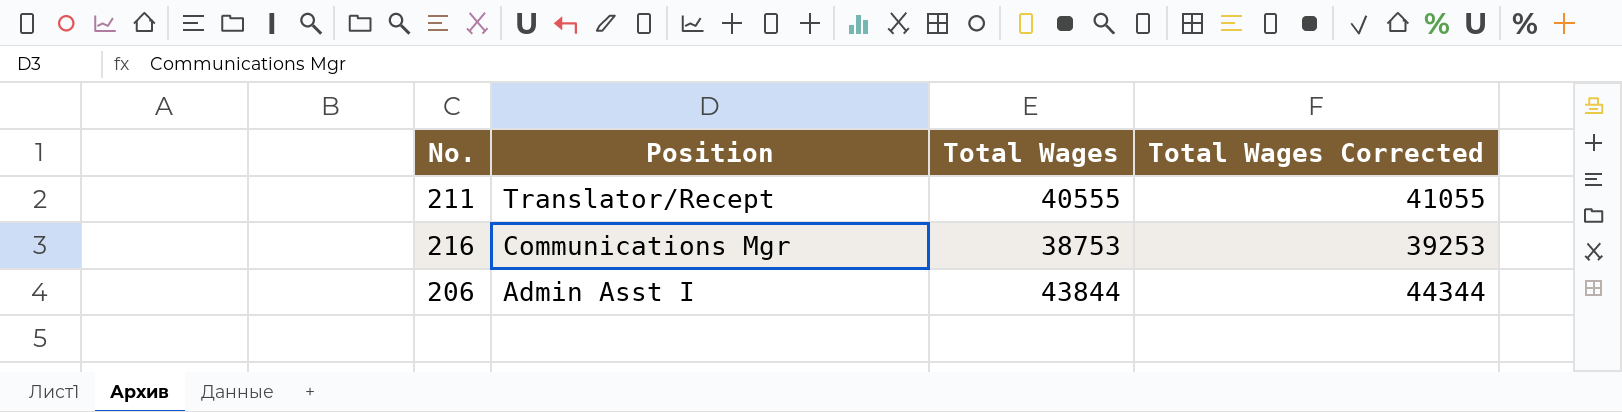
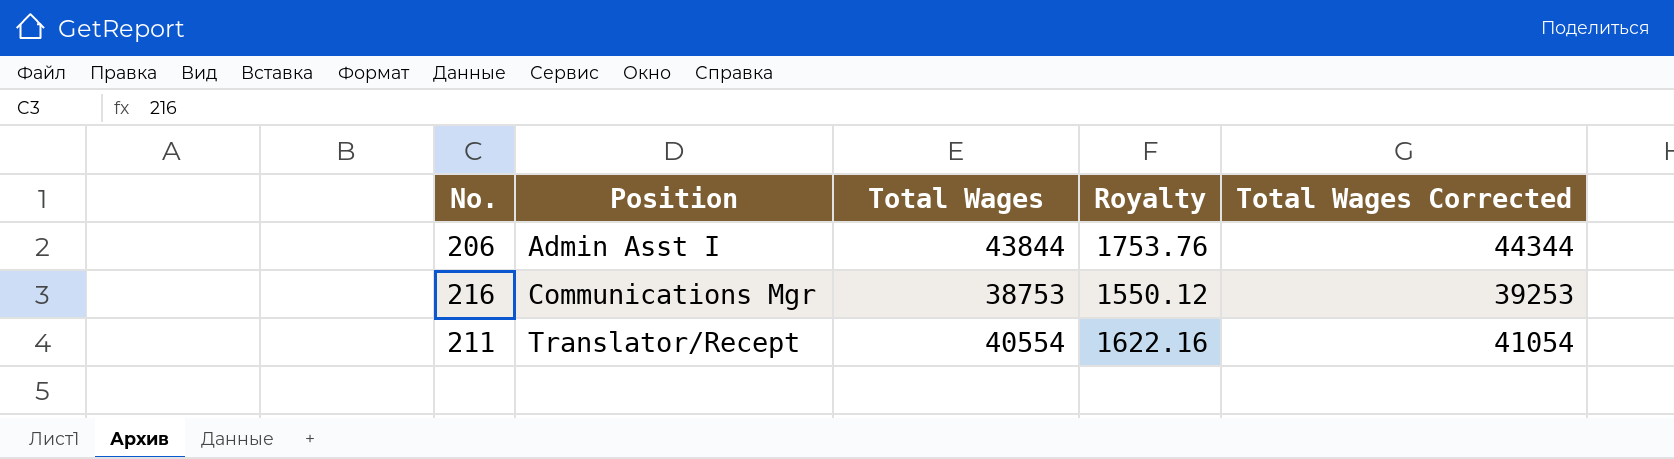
row order: Position descending -> Position ascending
column Royalty | formula: none -> [Total Wages] * 0.04
211 | Total Wages: 40555 -> 40554
211 | Total Wages Corrected: 41055 -> 41054

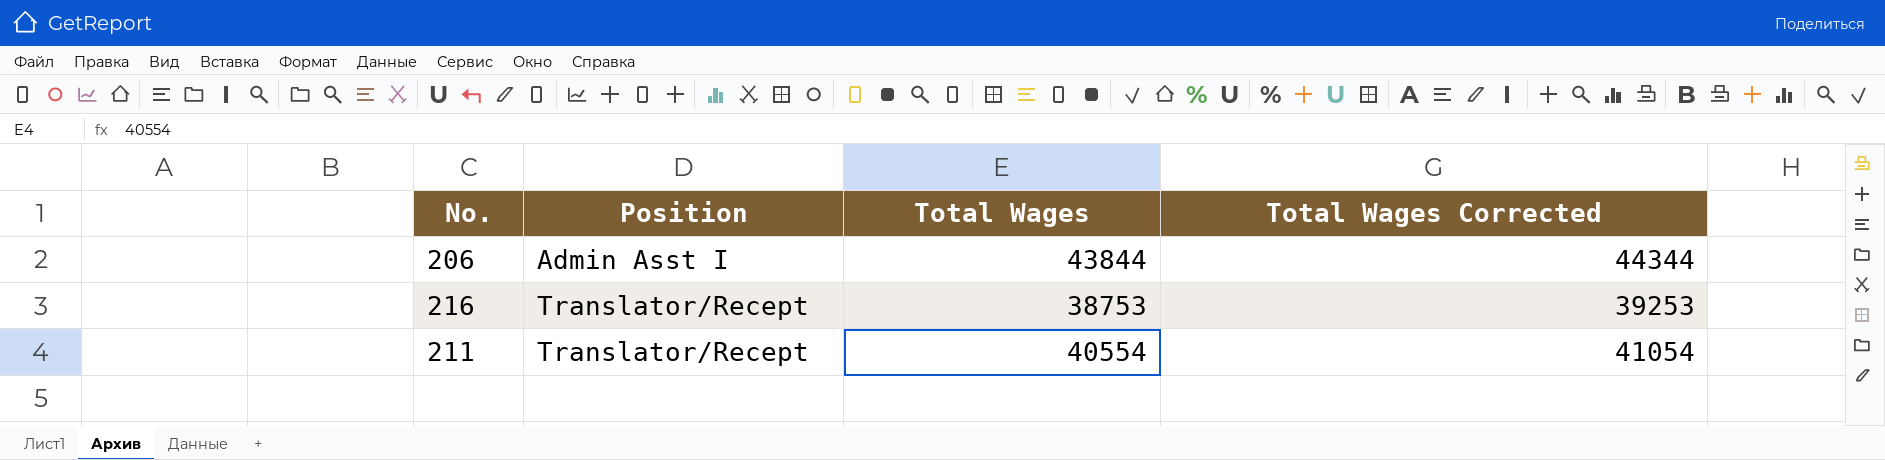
column Royalty | formula: [Total Wages] * 0.04 -> none
216 | Position: Communications Mgr -> Translator/Recept

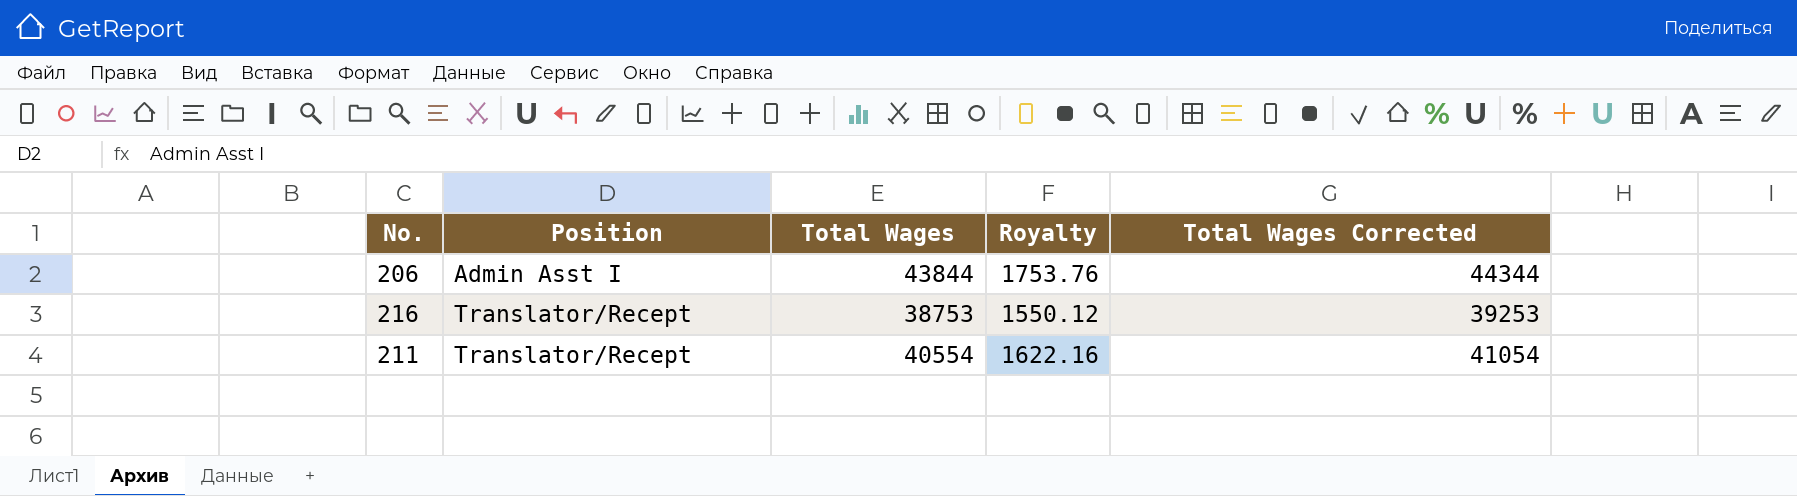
column Royalty | formula: none -> [Total Wages] * 0.04

